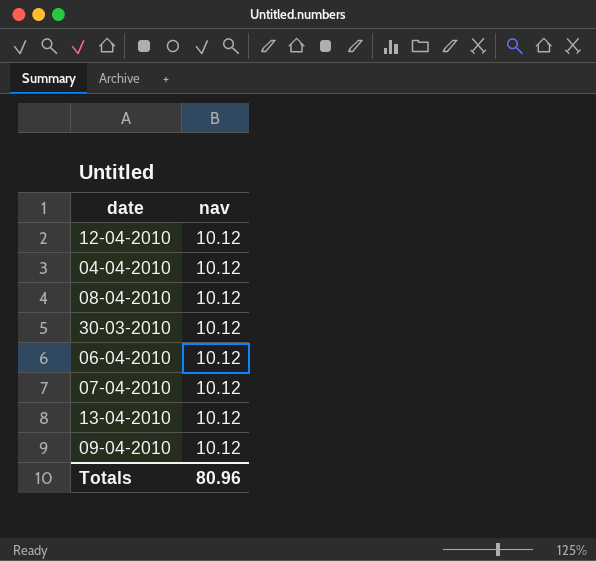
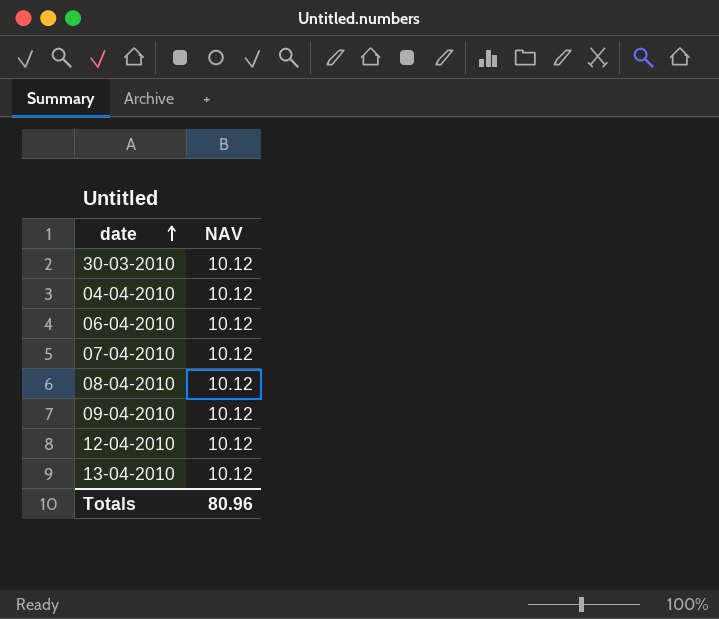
row order: none -> date ascending
column name: nav -> NAV

